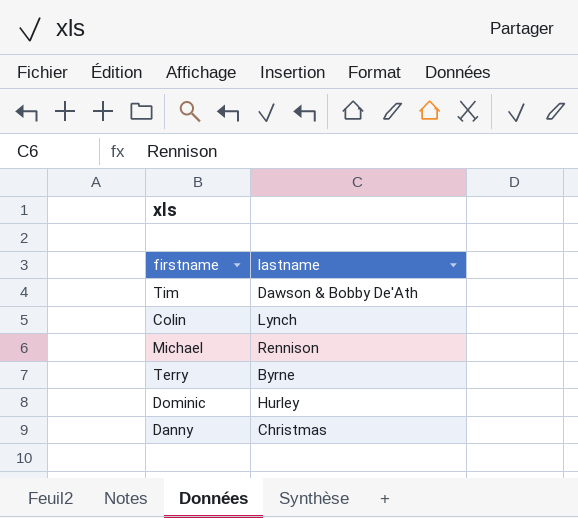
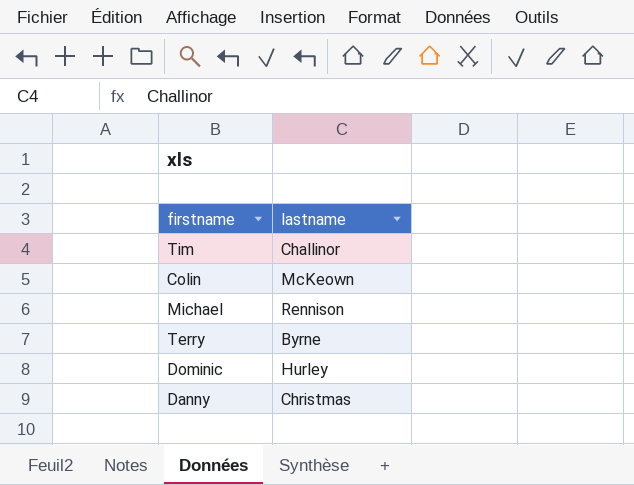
Tim | lastname: Dawson & Bobby De'Ath -> Challinor
Colin | lastname: Lynch -> McKeown

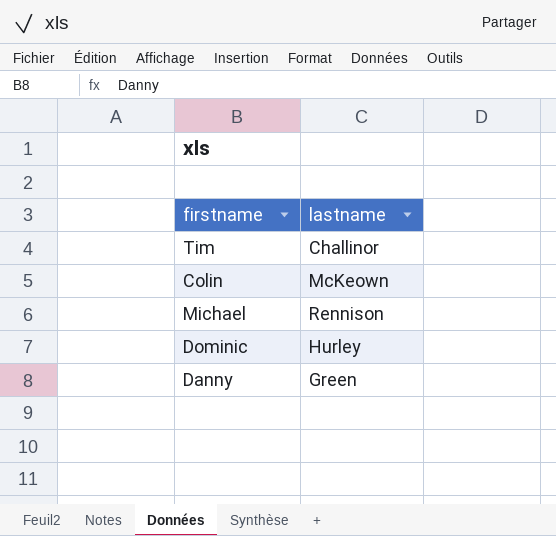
row Terry: Byrne -> none
Danny | lastname: Christmas -> Green

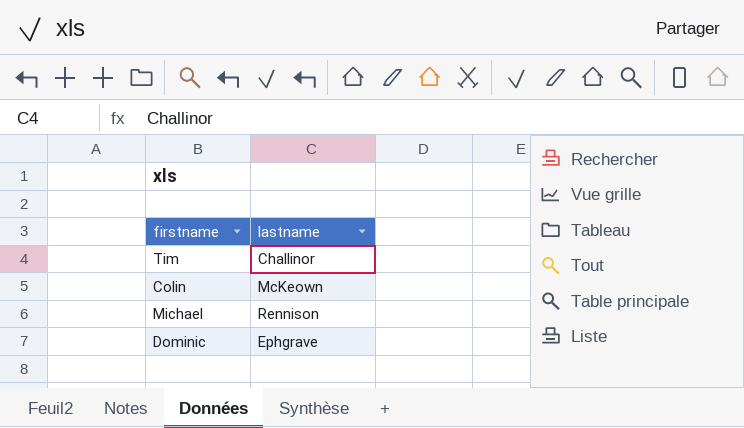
row Danny: Green -> none
Dominic | lastname: Hurley -> Ephgrave

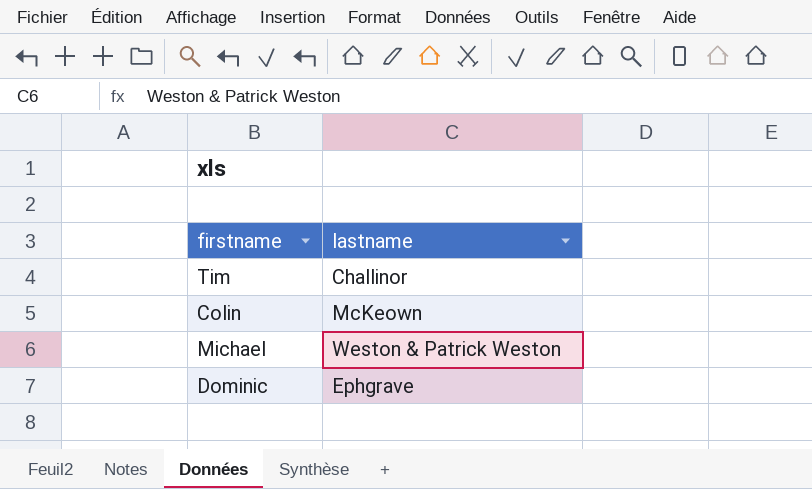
Michael | lastname: Rennison -> Weston & Patrick Weston

